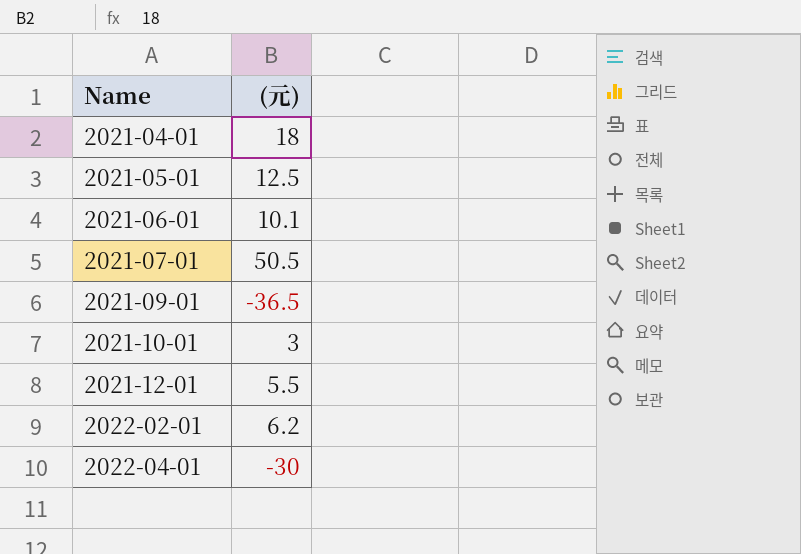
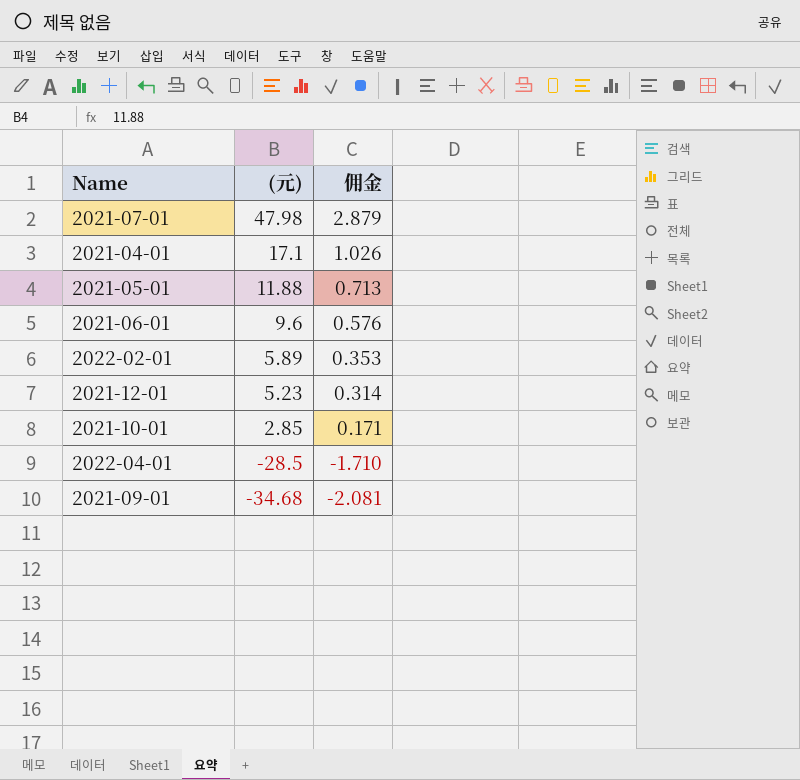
row order: Name ascending -> (元) descending
column 佣金 | formula: none -> [(元)] * 0.06
2021-07-01 | (元): 50.5 -> 47.98
2021-04-01 | (元): 18 -> 17.1
2021-05-01 | (元): 12.5 -> 11.88
2021-06-01 | (元): 10.1 -> 9.6
2022-02-01 | (元): 6.2 -> 5.89
2021-12-01 | (元): 5.5 -> 5.23
2021-10-01 | (元): 3 -> 2.85
2022-04-01 | (元): -30 -> -28.5
2021-09-01 | (元): -36.5 -> -34.68

